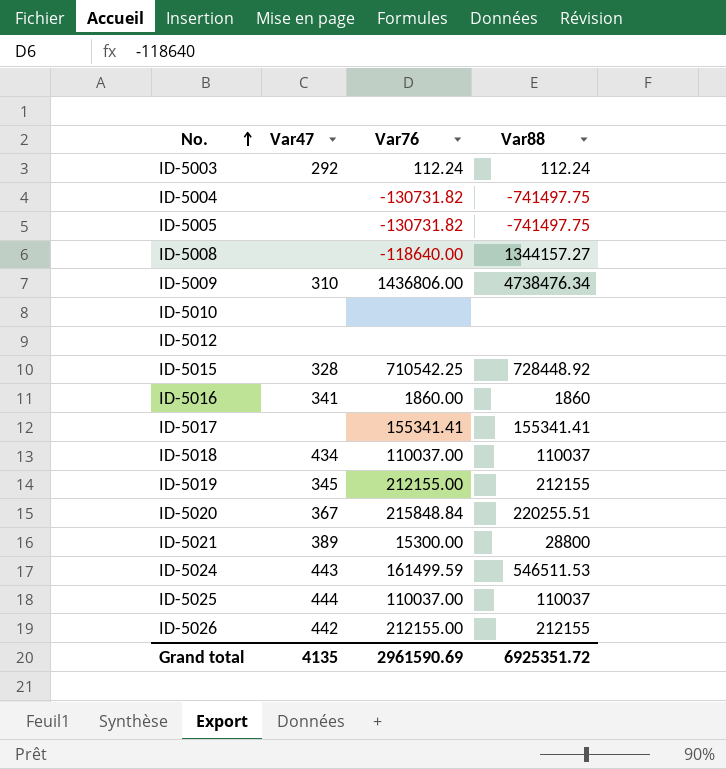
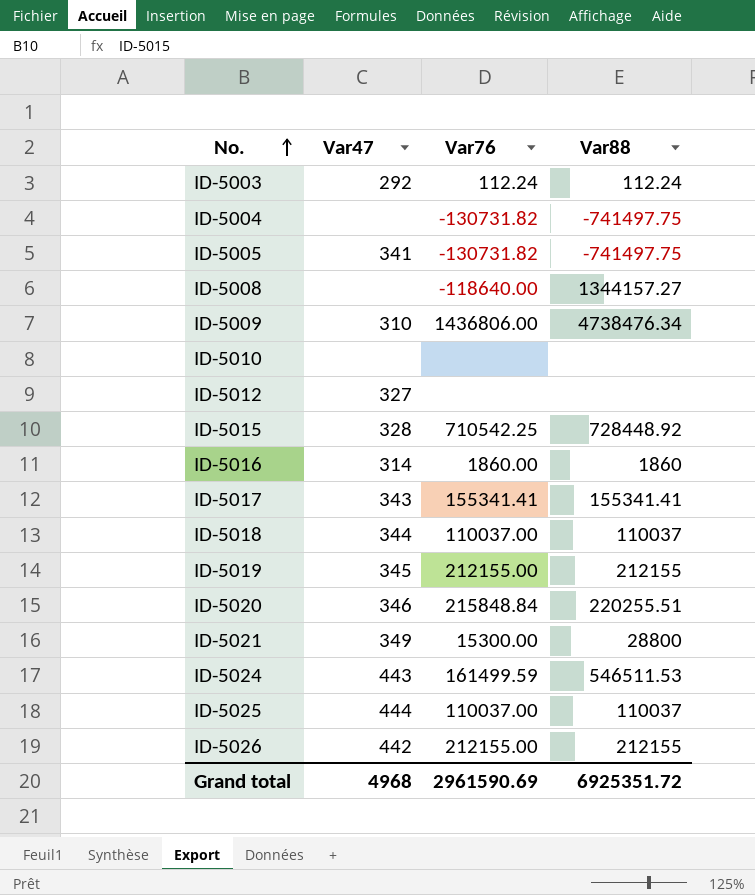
ID-5005 | Var47: none -> 341
ID-5012 | Var47: none -> 327
ID-5016 | Var47: 341 -> 314
ID-5017 | Var47: none -> 343
ID-5018 | Var47: 434 -> 344
ID-5020 | Var47: 367 -> 346
ID-5021 | Var47: 389 -> 349
Grand total | Var47: 4135 -> 4968

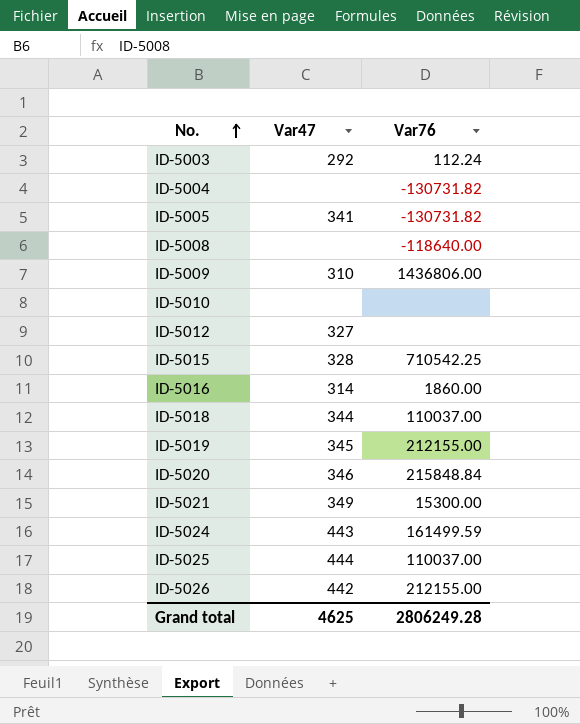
column Var88 | position: 4 -> none
row ID-5017: 343 | 155341.41 | 155341.41 -> none
Grand total | Var47: 4968 -> 4625
Grand total | Var76: 2961590.69 -> 2806249.28

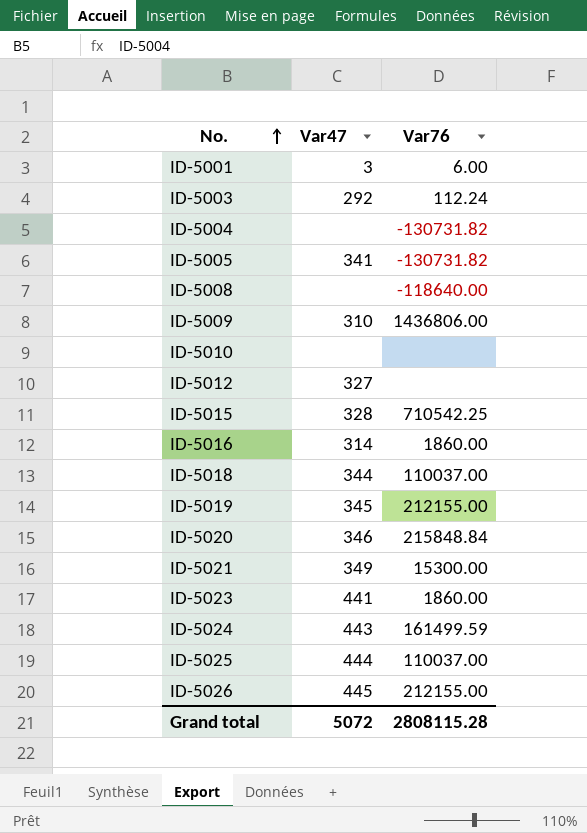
row ID-5001: none -> 3 | 6.00
row ID-5023: none -> 441 | 1860.00
ID-5026 | Var47: 442 -> 445
Grand total | Var47: 4625 -> 5072
Grand total | Var76: 2806249.28 -> 2808115.28

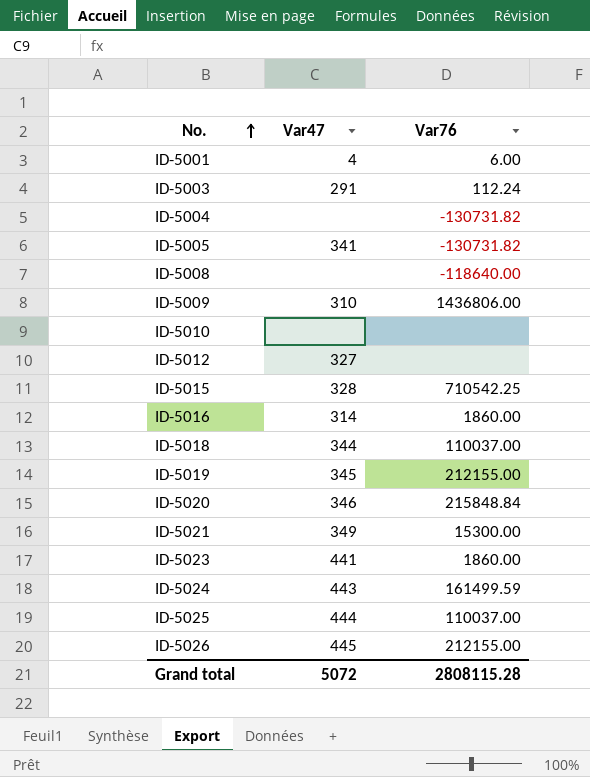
ID-5001 | Var47: 3 -> 4
ID-5003 | Var47: 292 -> 291

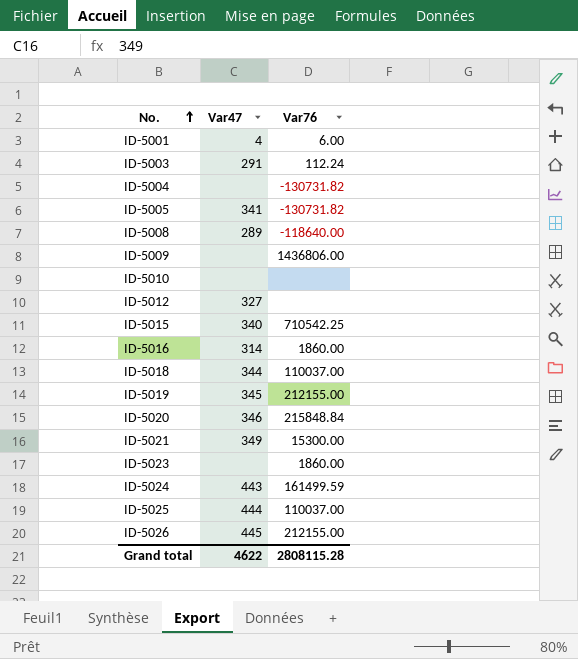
ID-5008 | Var47: none -> 289
ID-5009 | Var47: 310 -> none
ID-5015 | Var47: 328 -> 340
ID-5023 | Var47: 441 -> none
Grand total | Var47: 5072 -> 4622

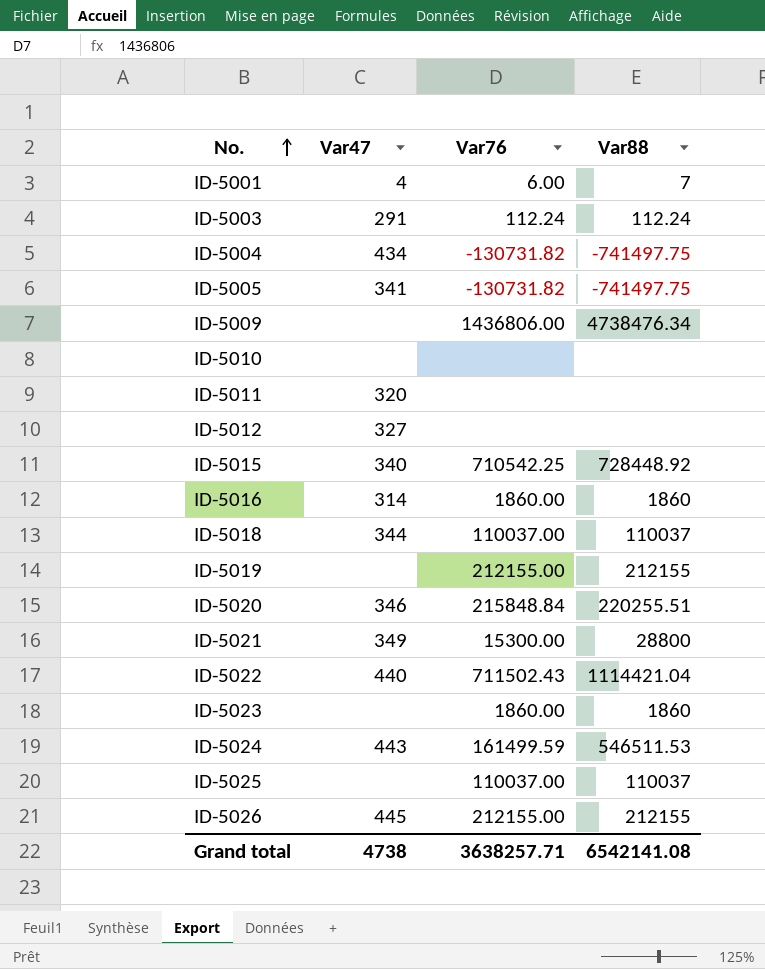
column Var88 | position: none -> 4
row ID-5008: 289 | -118640.00 -> none
ID-5004 | Var47: none -> 434
row ID-5011: none -> 320 | none | none
ID-5019 | Var47: 345 -> none
row ID-5022: none -> 440 | 711502.43 | 1114421.04
ID-5025 | Var47: 444 -> none
Grand total | Var47: 4622 -> 4738
Grand total | Var76: 2808115.28 -> 3638257.71

